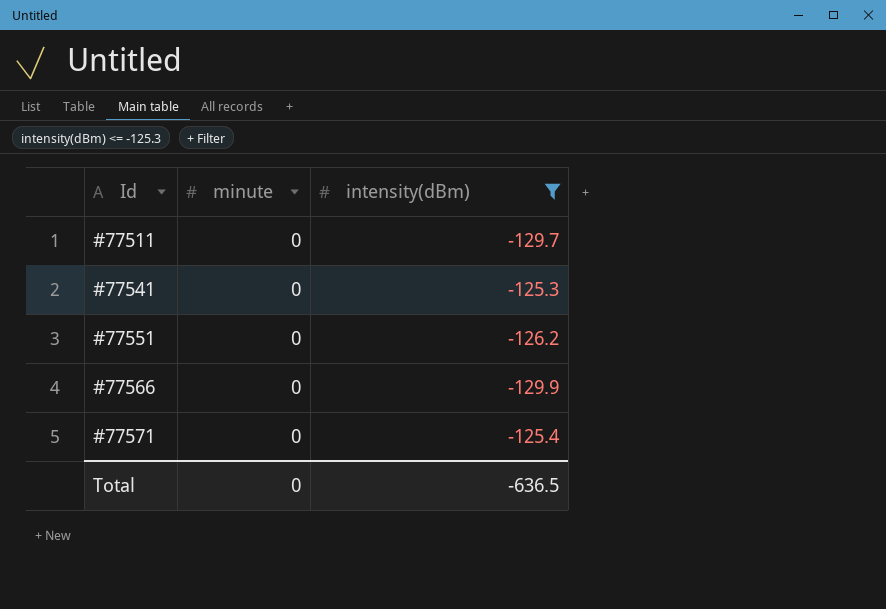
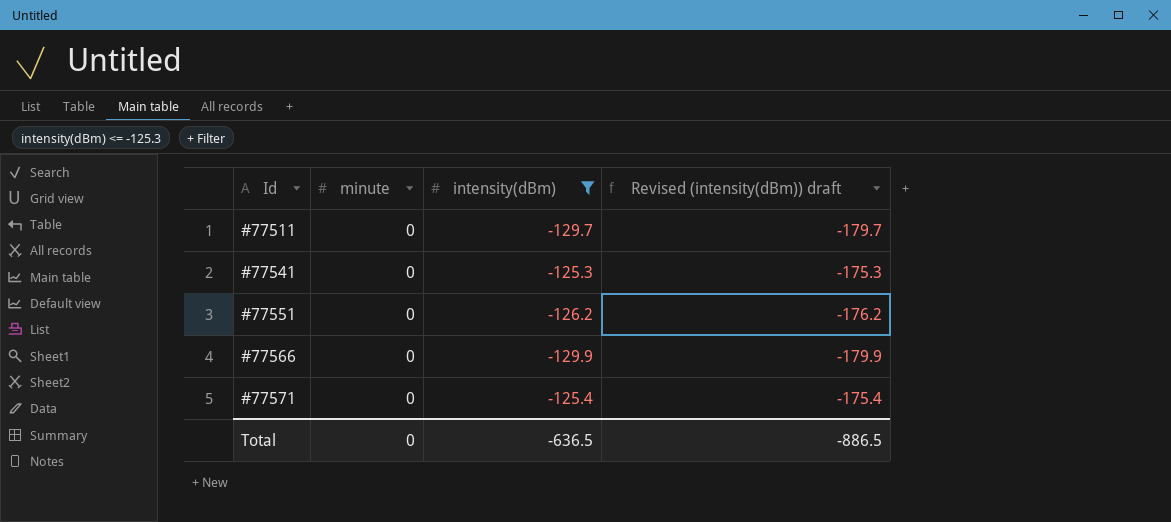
column Revised (intensity(dBm)) draft | formula: none -> [intensity(dBm)] - 50

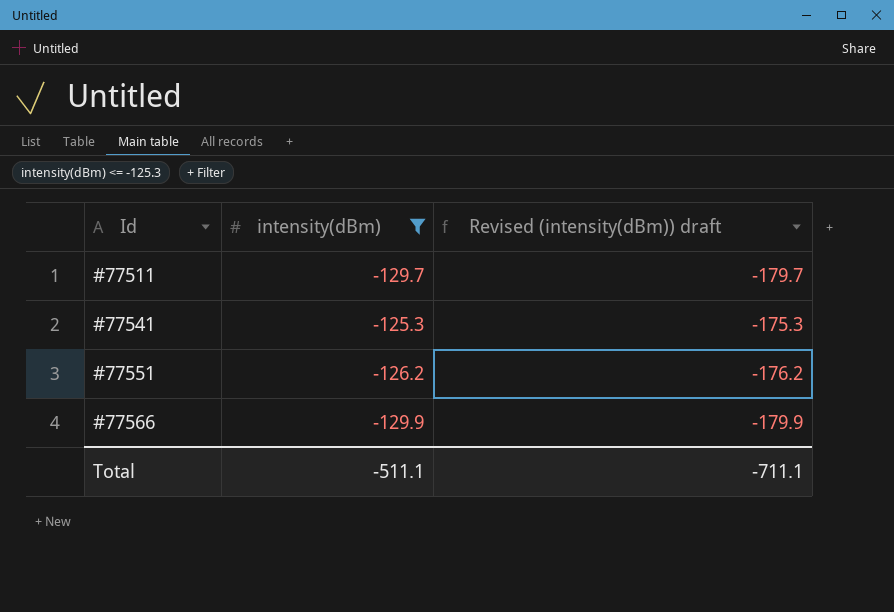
column minute | position: 2 -> none
row #77571: 0 | -125.4 | -175.4 -> none
Total | intensity(dBm): -636.5 -> -511.1
Total | Revised (intensity(dBm)) draft: -886.5 -> -711.1

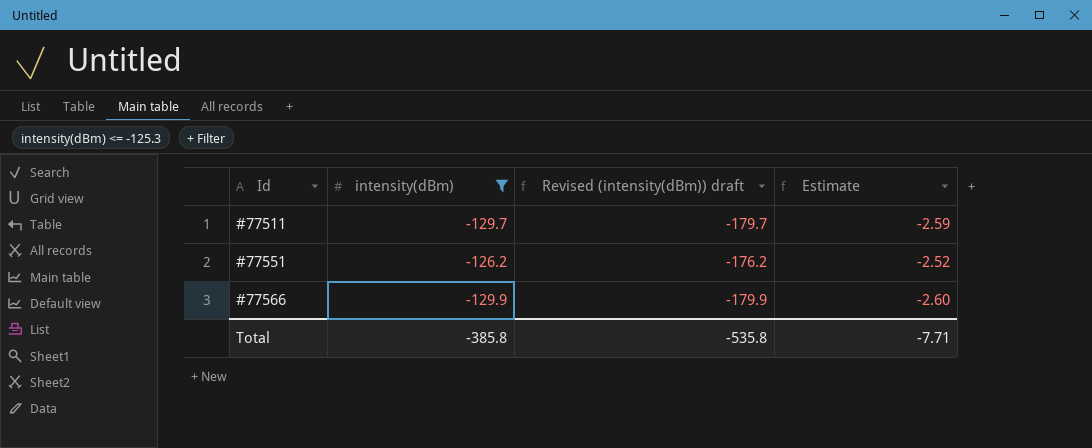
column Estimate | formula: none -> [intensity(dBm)] * 0.02
row #77541: -125.3 | -175.3 -> none
Total | intensity(dBm): -511.1 -> -385.8
Total | Revised (intensity(dBm)) draft: -711.1 -> -535.8

